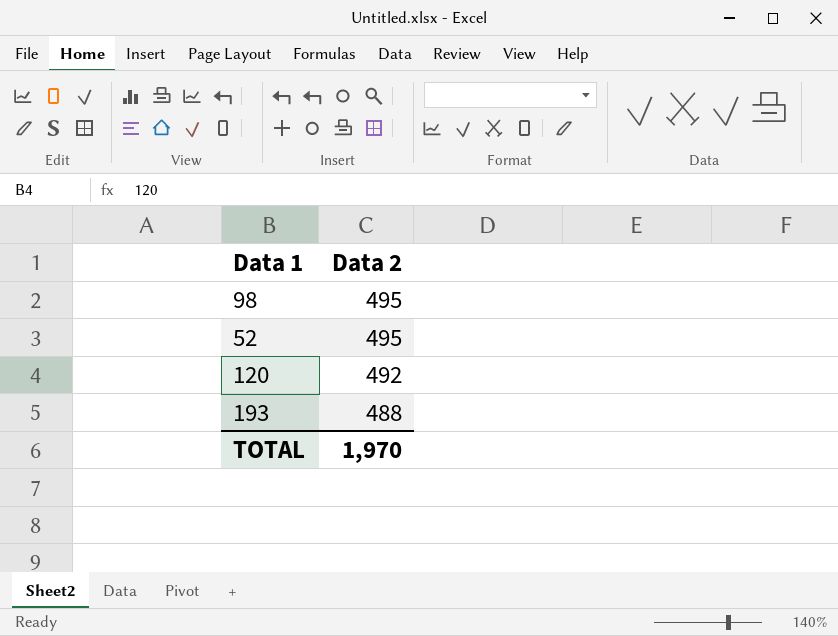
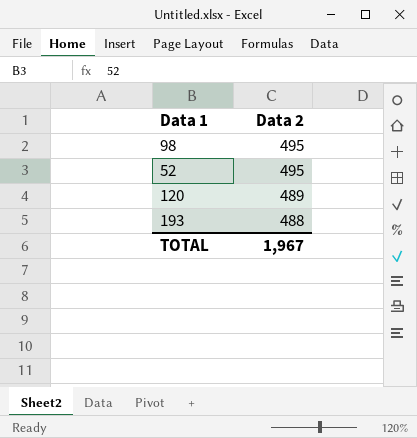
120 | Data 2: 492 -> 489
TOTAL | Data 2: 1,970 -> 1,967

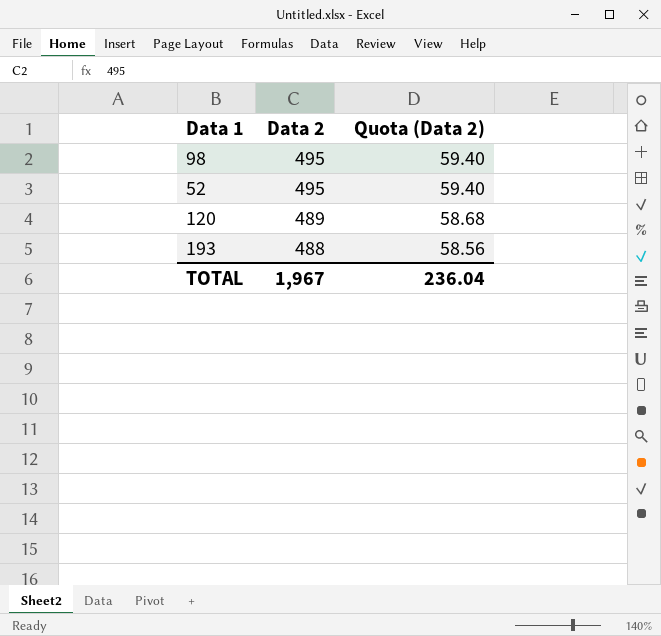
column Quota (Data 2) | formula: none -> [Data 2] * 0.12

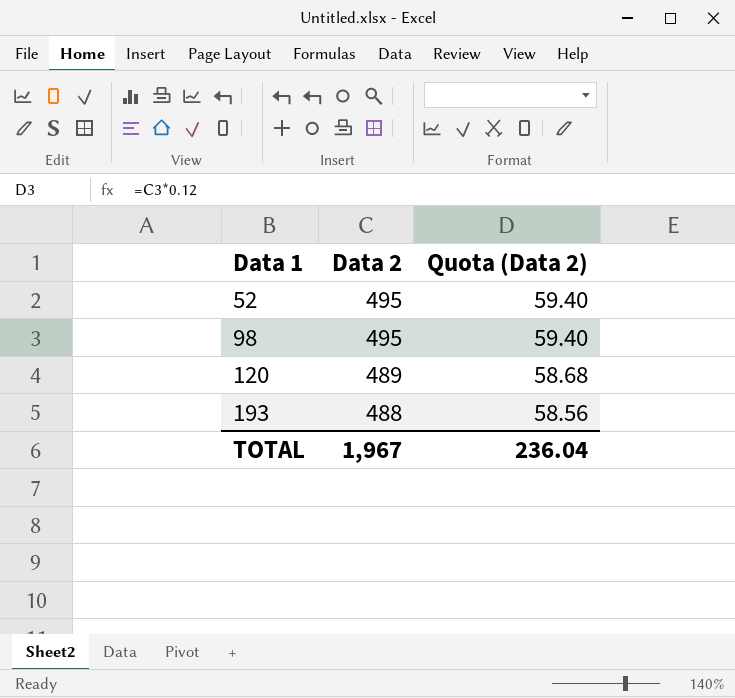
row order: Data 2 descending -> Data 1 ascending

